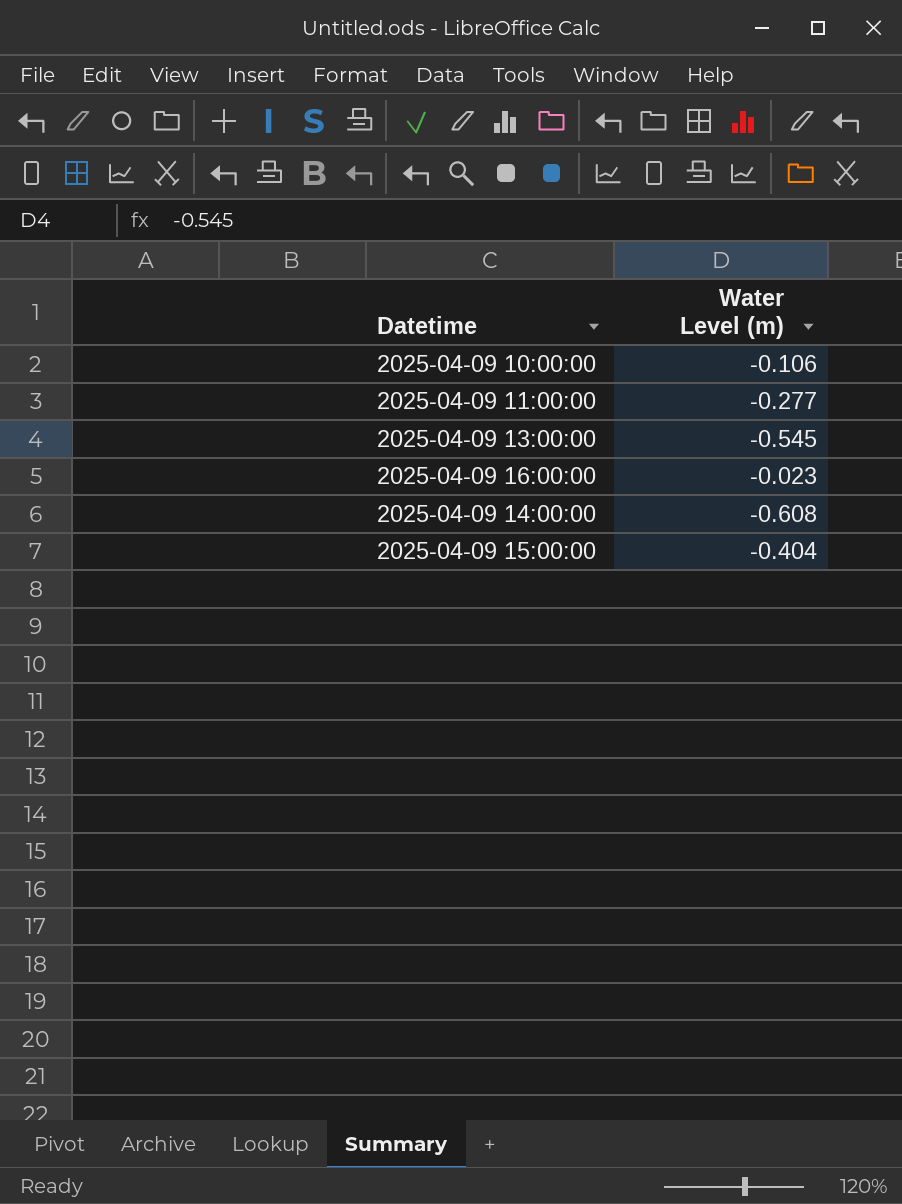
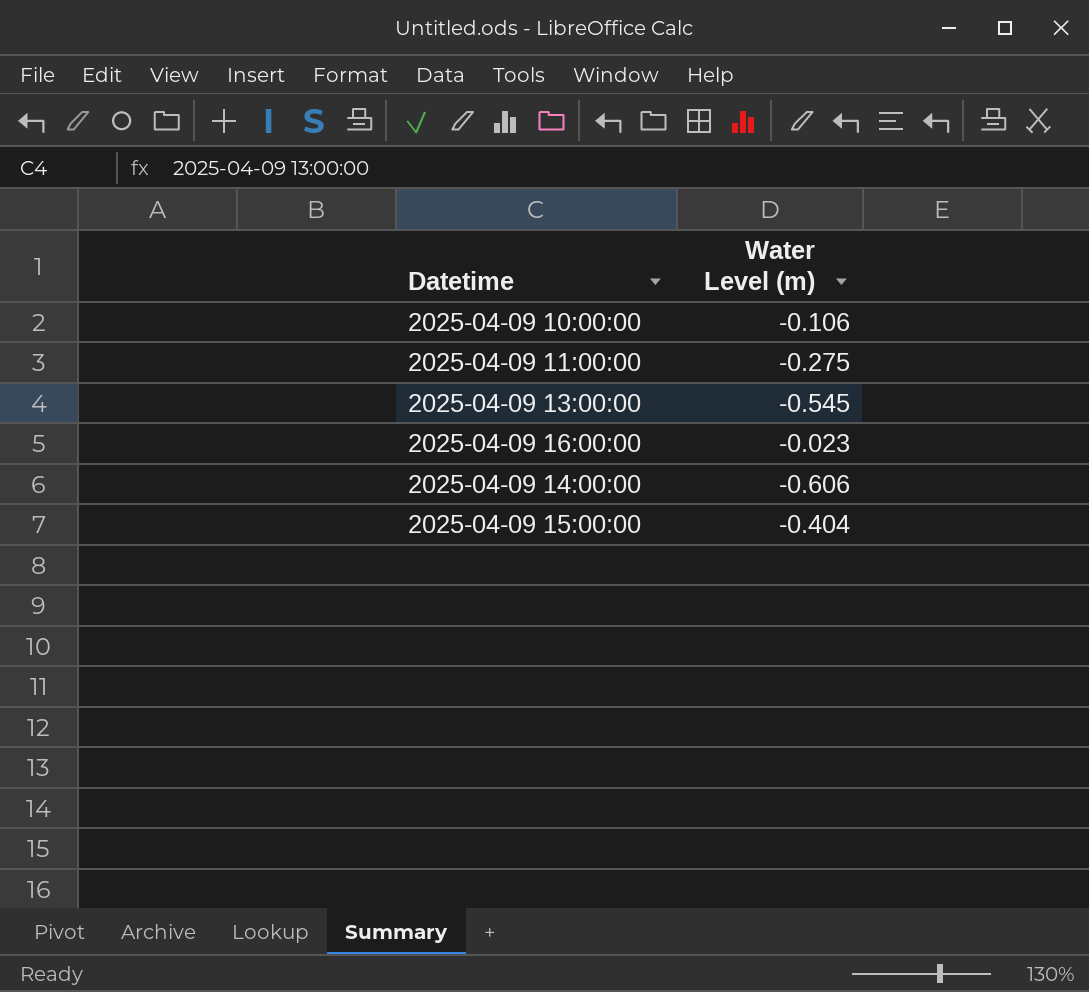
2025-04-09 11:00:00 | Water Level (m): -0.277 -> -0.275
2025-04-09 14:00:00 | Water Level (m): -0.608 -> -0.606

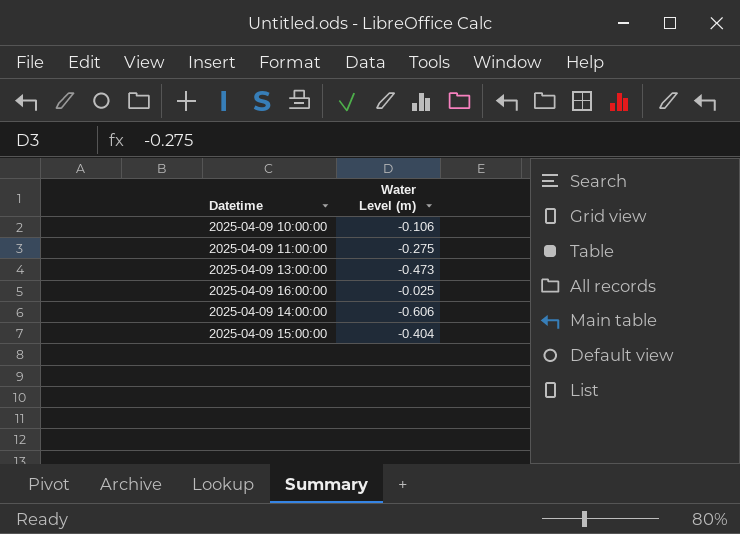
2025-04-09 13:00:00 | Water Level (m): -0.545 -> -0.473
2025-04-09 16:00:00 | Water Level (m): -0.023 -> -0.025

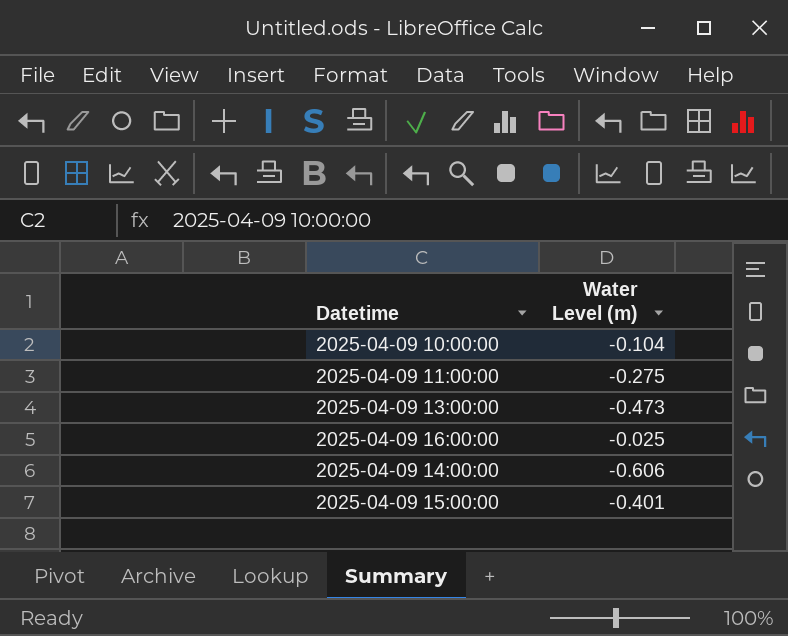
2025-04-09 10:00:00 | Water Level (m): -0.106 -> -0.104
2025-04-09 15:00:00 | Water Level (m): -0.404 -> -0.401

